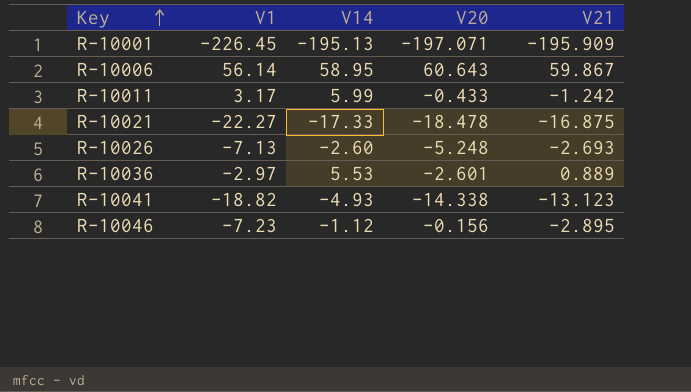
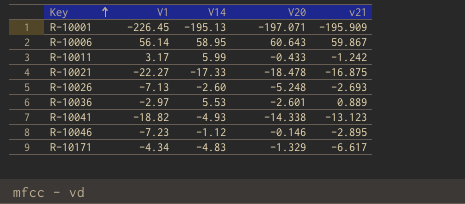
column name: V21 -> v21
R-10046 | V20: -0.156 -> -0.146
row R-10171: none -> -4.34 | -4.83 | -1.329 | -6.617

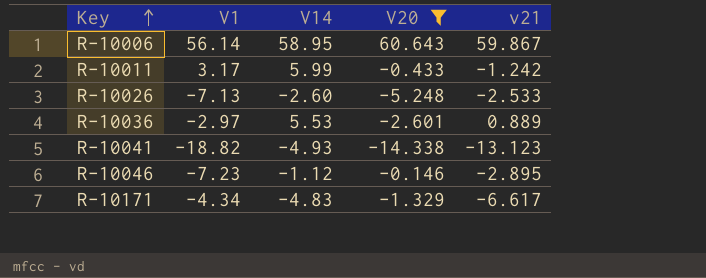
filter: none -> V20 >= -14.338
R-10026 | v21: -2.693 -> -2.533

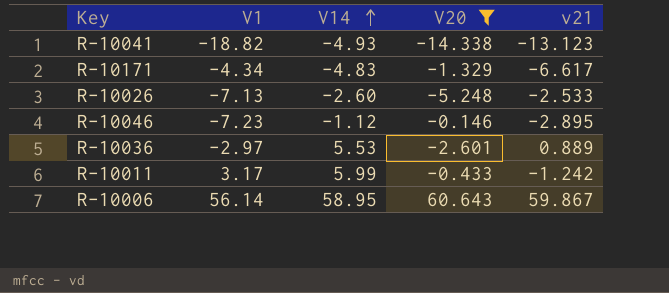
row order: Key ascending -> V14 ascending

